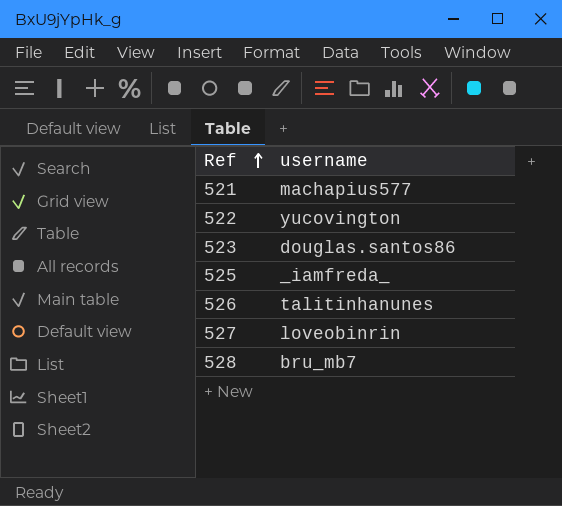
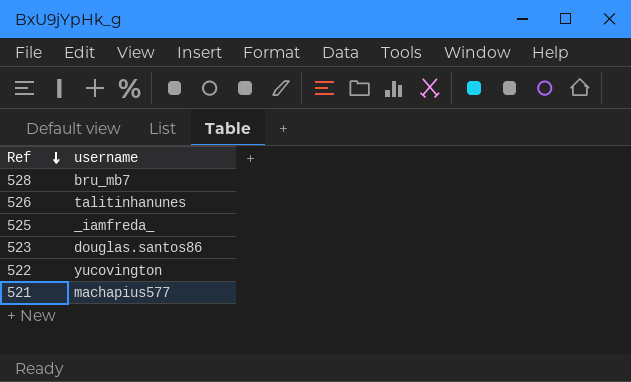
row order: Ref ascending -> Ref descending
row 527: loveobinrin -> none

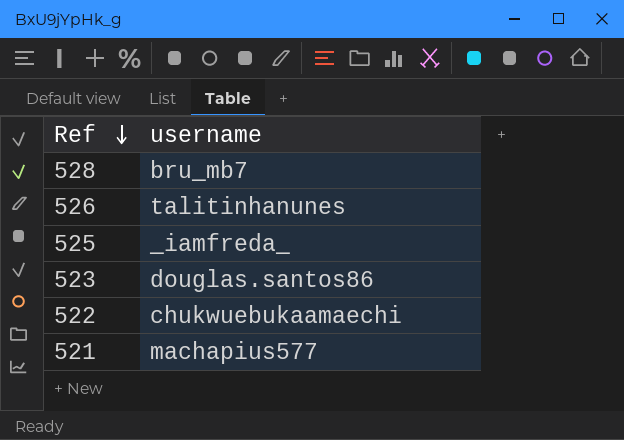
522 | username: yucovington -> chukwuebukaamaechi

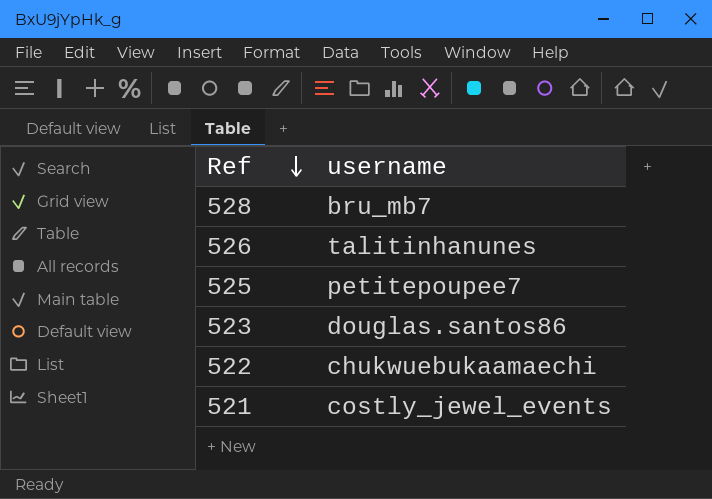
525 | username: _iamfreda_ -> petitepoupee7
521 | username: machapius577 -> costly_jewel_events

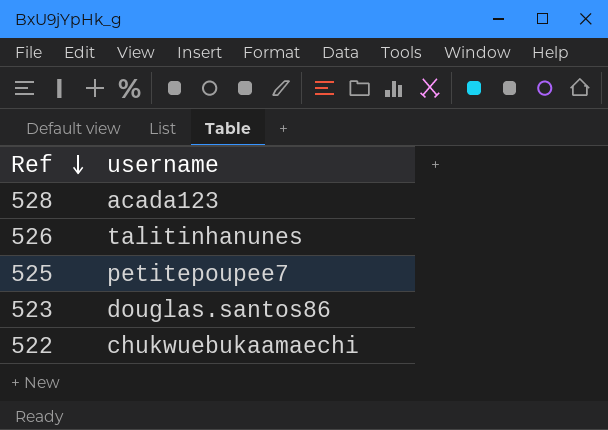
row 521: costly_jewel_events -> none
528 | username: bru_mb7 -> acada123

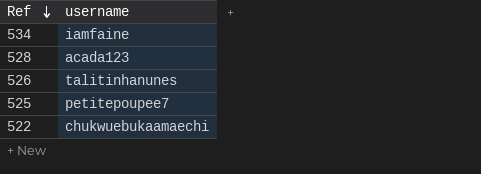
row 523: douglas.santos86 -> none
row 534: none -> iamfaine

